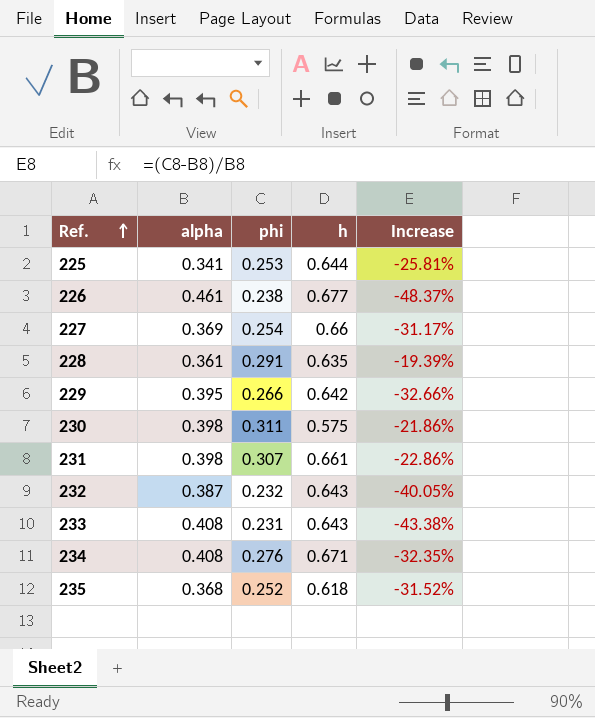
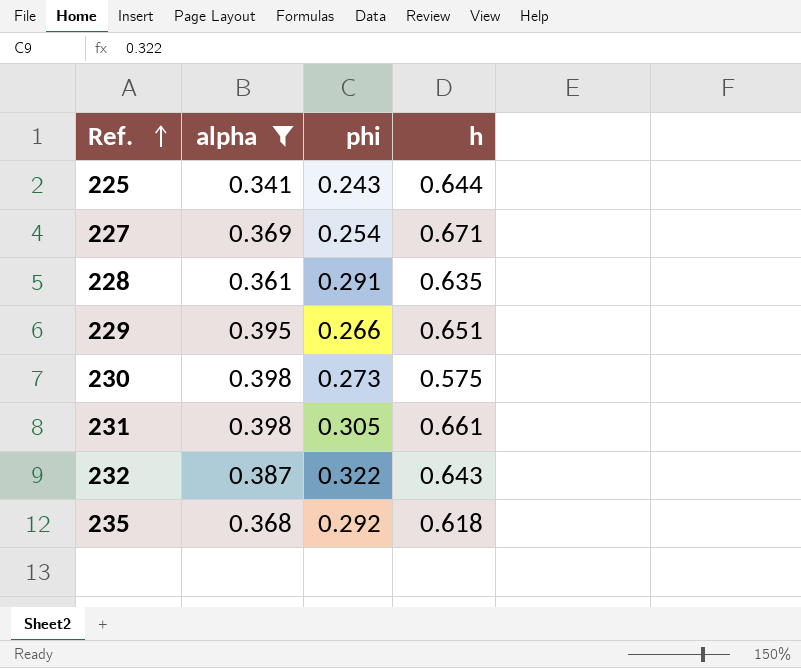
filter: none -> alpha <= 0.398
column Increase | formula: ([phi] - [alpha]) / [alpha] -> none
225 | phi: 0.253 -> 0.243
227 | h: 0.66 -> 0.671
229 | h: 0.642 -> 0.651
230 | phi: 0.311 -> 0.273
231 | phi: 0.307 -> 0.305
232 | phi: 0.232 -> 0.322
235 | phi: 0.252 -> 0.292

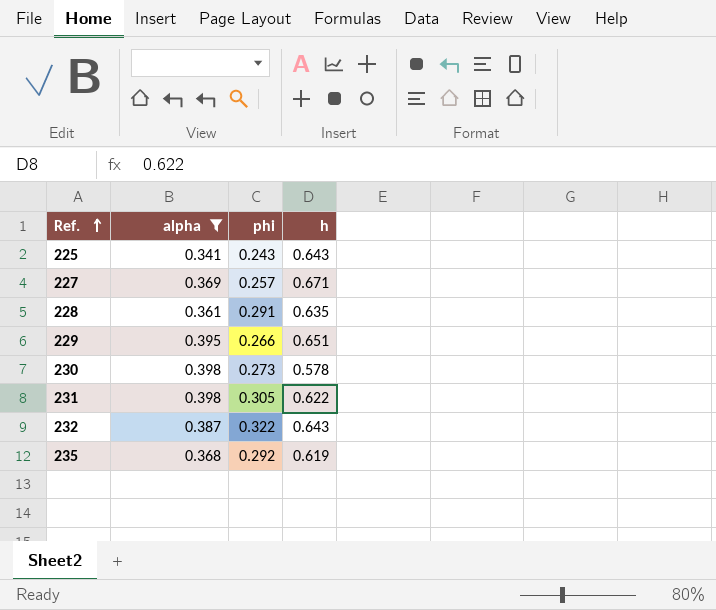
225 | h: 0.644 -> 0.643
227 | phi: 0.254 -> 0.257
230 | h: 0.575 -> 0.578
231 | h: 0.661 -> 0.622
235 | h: 0.618 -> 0.619

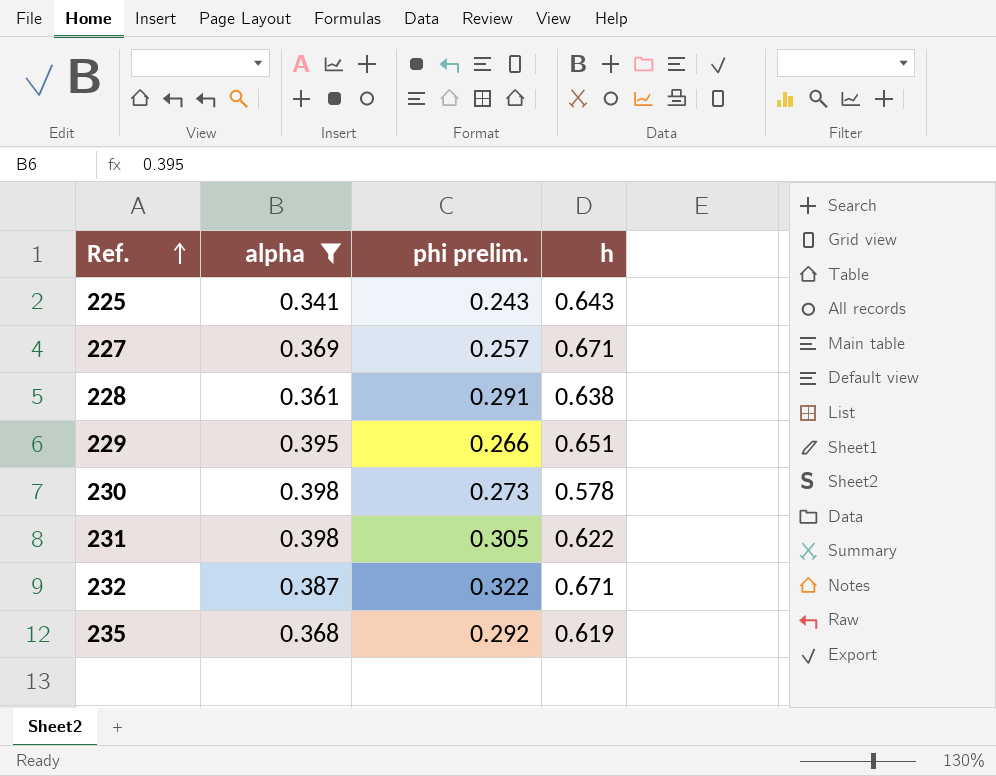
column name: phi -> phi prelim.
228 | h: 0.635 -> 0.638
232 | h: 0.643 -> 0.671

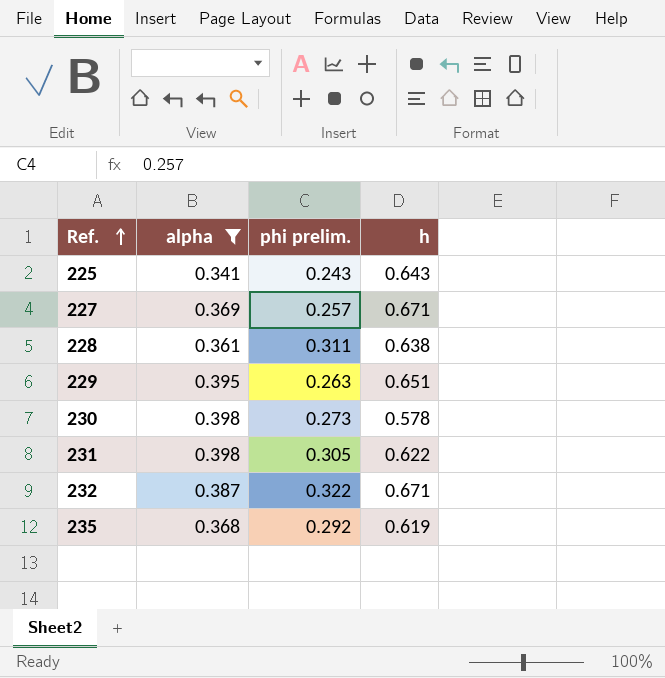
228 | phi prelim.: 0.291 -> 0.311
229 | phi prelim.: 0.266 -> 0.263

